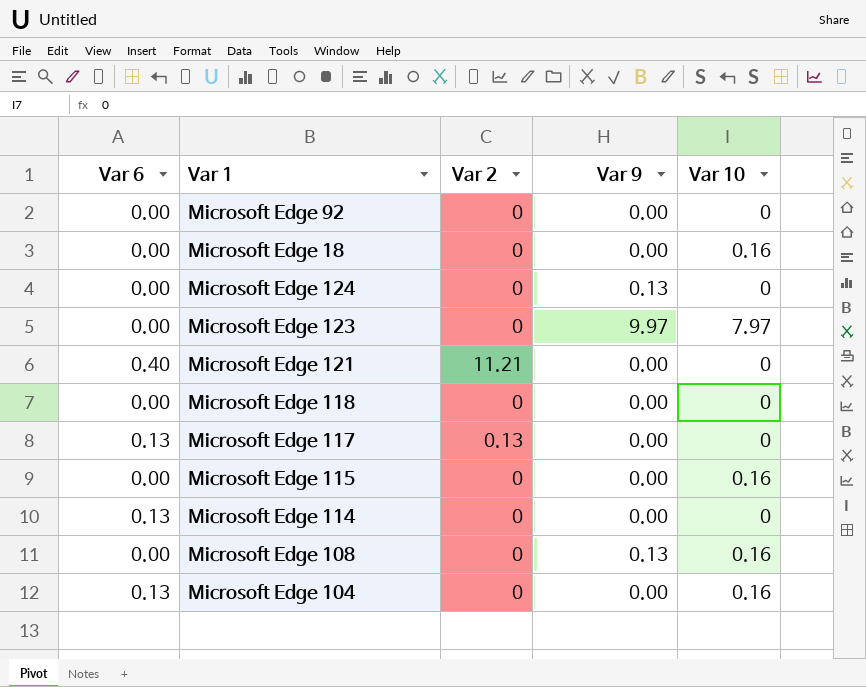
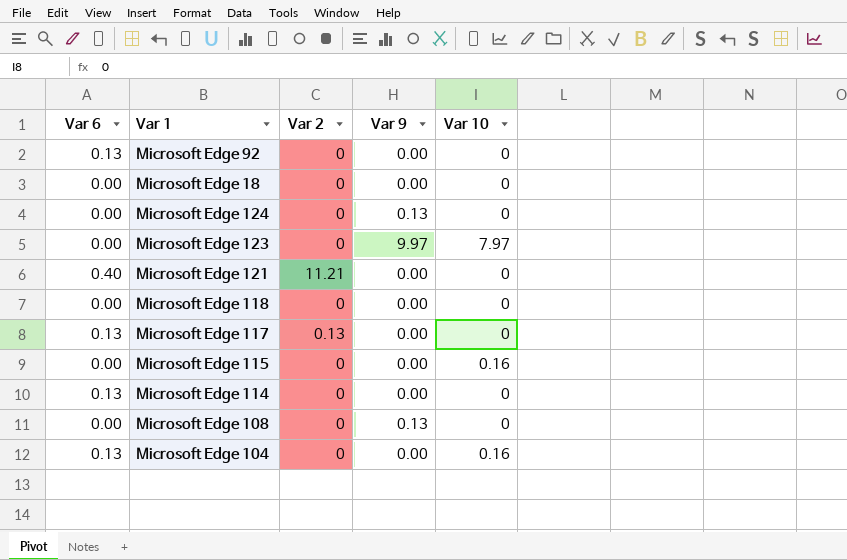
Microsoft Edge 92 | Var 6: 0.00 -> 0.13
Microsoft Edge 18 | Var 10: 0.16 -> 0
Microsoft Edge 108 | Var 10: 0.16 -> 0

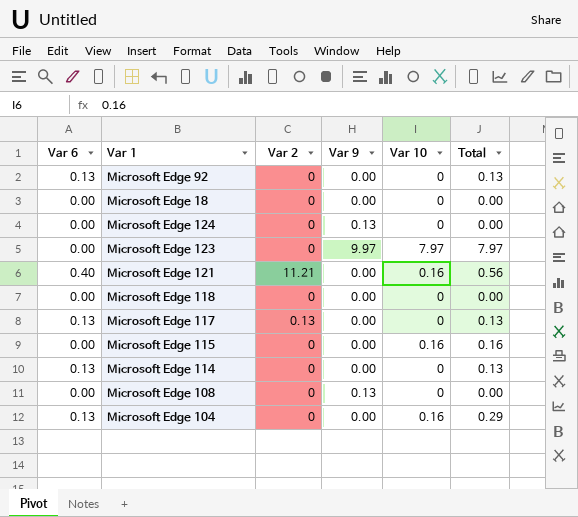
column Total | formula: none -> [Var 6] + [Var 10]
Microsoft Edge 121 | Var 10: 0 -> 0.16

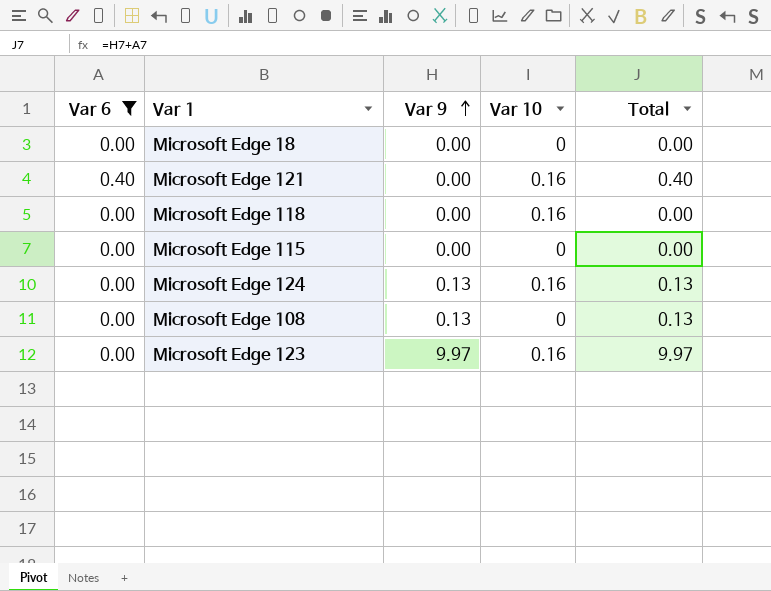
filter: none -> Var 6 != 0.13
row order: none -> Var 9 ascending
column Var 2 | position: 3 -> none
column Total | formula: [Var 6] + [Var 10] -> [Var 6] + [Var 9]
Microsoft Edge 118 | Var 10: 0 -> 0.16
Microsoft Edge 115 | Var 10: 0.16 -> 0
Microsoft Edge 124 | Var 10: 0 -> 0.16
Microsoft Edge 123 | Var 10: 7.97 -> 0.16

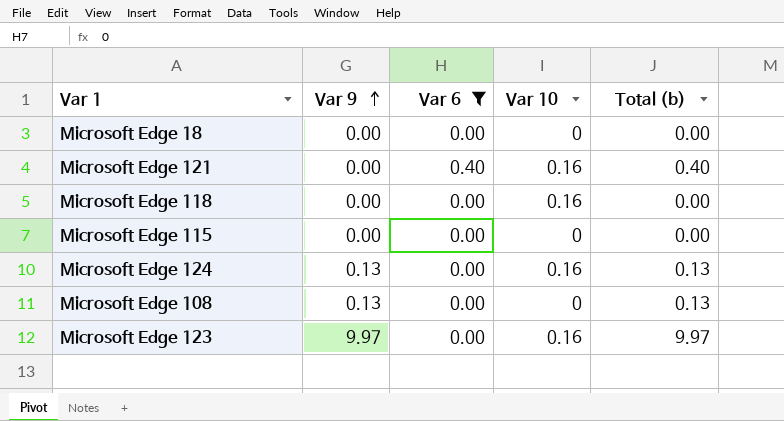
column Var 6 | position: 1 -> 3
column name: Total -> Total (b)

